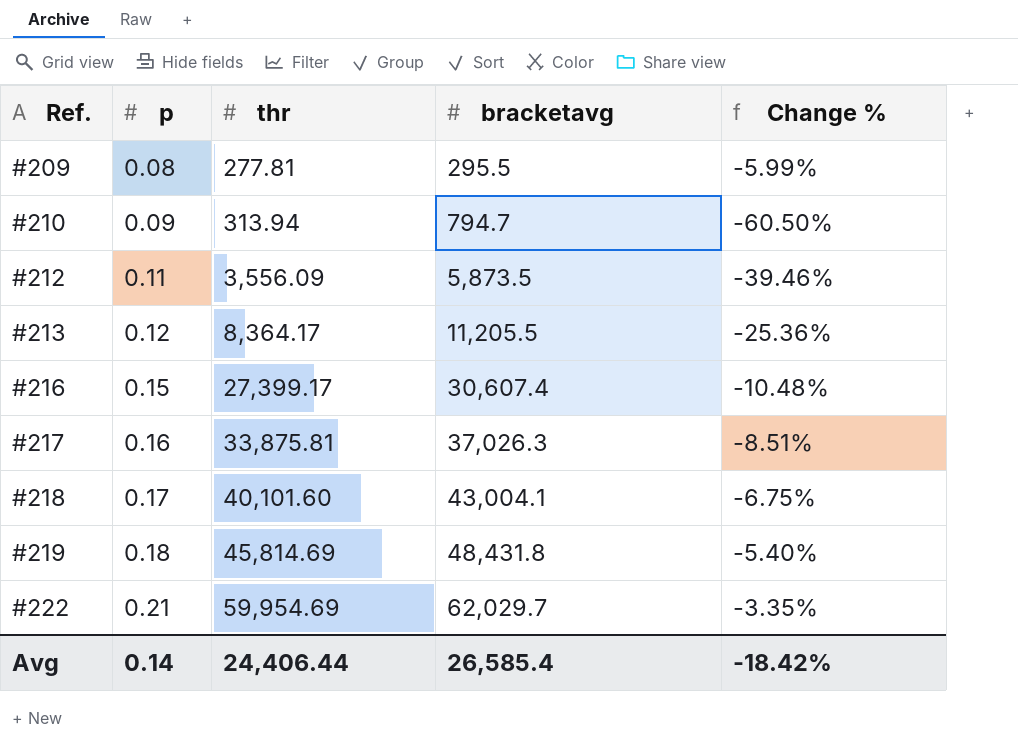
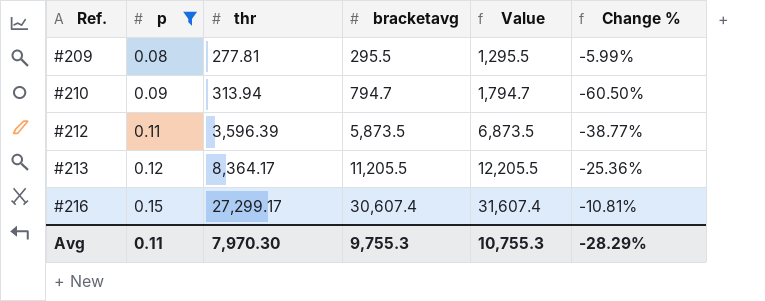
filter: none -> p <= 0.15
column Value | formula: none -> [bracketavg] + 1000
#212 | thr: 3,556.09 -> 3,596.39
#212 | Change %: -39.46% -> -38.77%
#216 | thr: 27,399.17 -> 27,299.17
#216 | Change %: -10.48% -> -10.81%
Avg | p: 0.14 -> 0.11
Avg | thr: 24,406.44 -> 7,970.30
Avg | bracketavg: 26,585.4 -> 9,755.3
Avg | Change %: -18.42% -> -28.29%

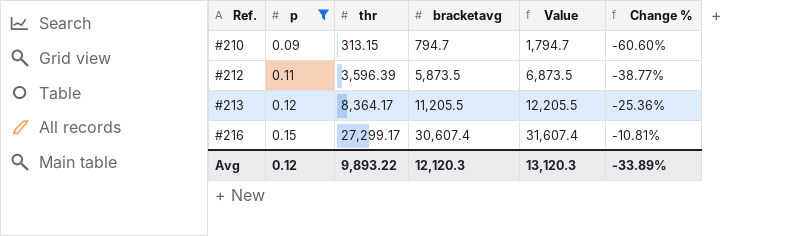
row #209: 0.08 | 277.81 | 295.5 | 1,295.5 | -5.99% -> none
#210 | thr: 313.94 -> 313.15
#210 | Change %: -60.50% -> -60.60%
Avg | p: 0.11 -> 0.12
Avg | thr: 7,970.30 -> 9,893.22
Avg | bracketavg: 9,755.3 -> 12,120.3
Avg | Value: 10,755.3 -> 13,120.3
Avg | Change %: -28.29% -> -33.89%

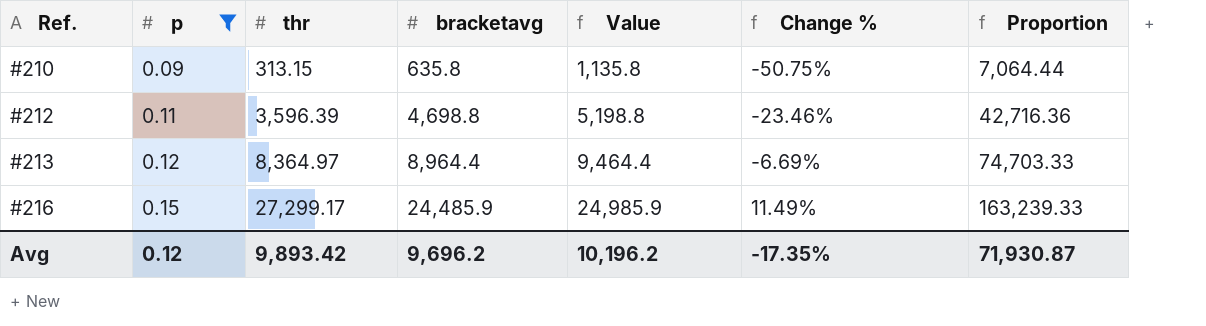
column Value | formula: [bracketavg] + 1000 -> [bracketavg] + 500
column Proportion | formula: none -> [bracketavg] / [p]
#210 | bracketavg: 794.7 -> 635.8
#210 | Change %: -60.60% -> -50.75%
#212 | bracketavg: 5,873.5 -> 4,698.8
#212 | Change %: -38.77% -> -23.46%
#213 | thr: 8,364.17 -> 8,364.97
#213 | bracketavg: 11,205.5 -> 8,964.4
#213 | Change %: -25.36% -> -6.69%
#216 | bracketavg: 30,607.4 -> 24,485.9
#216 | Change %: -10.81% -> 11.49%
Avg | thr: 9,893.22 -> 9,893.42
Avg | bracketavg: 12,120.3 -> 9,696.2
Avg | Value: 13,120.3 -> 10,196.2
Avg | Change %: -33.89% -> -17.35%

